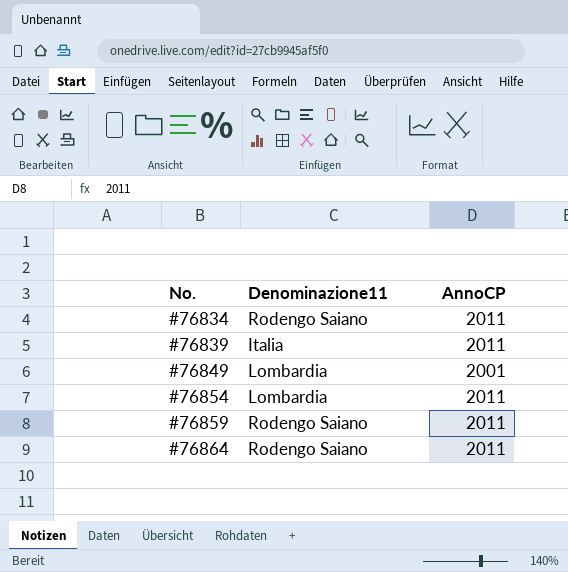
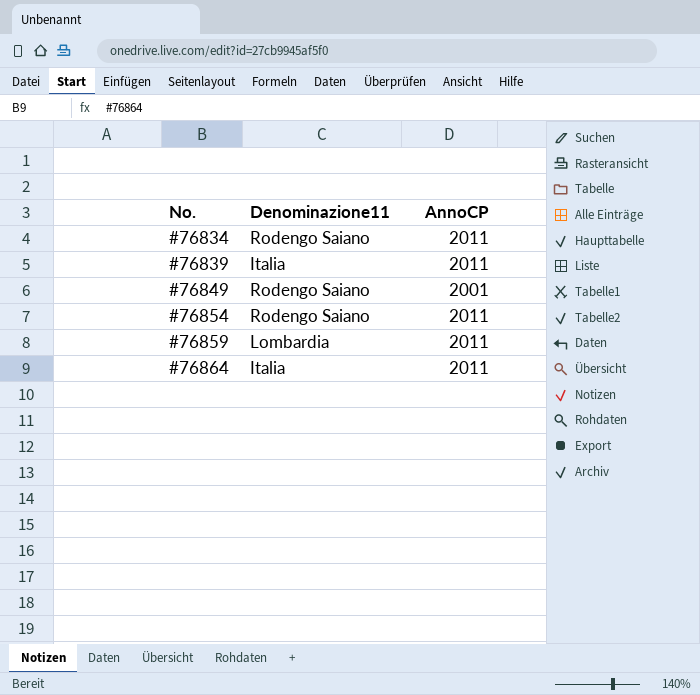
#76849 | Denominazione11: Lombardia -> Rodengo Saiano
#76854 | Denominazione11: Lombardia -> Rodengo Saiano
#76859 | Denominazione11: Rodengo Saiano -> Lombardia
#76864 | Denominazione11: Rodengo Saiano -> Italia

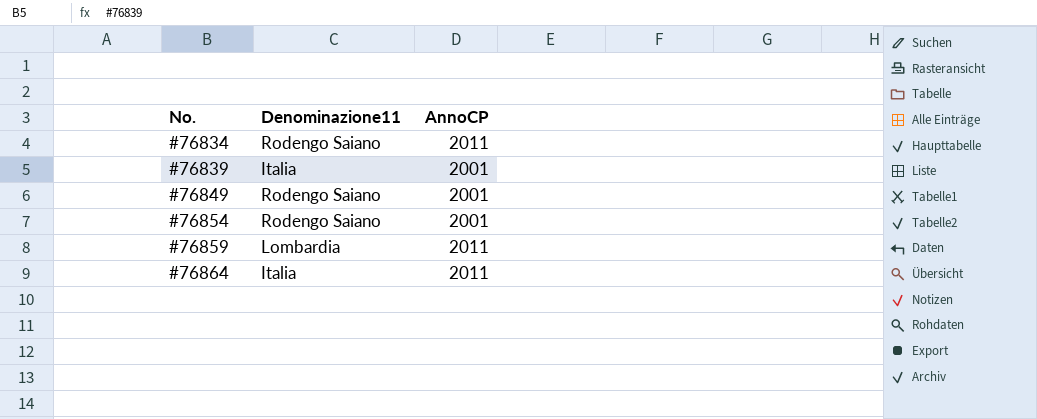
#76839 | AnnoCP: 2011 -> 2001
#76854 | AnnoCP: 2011 -> 2001

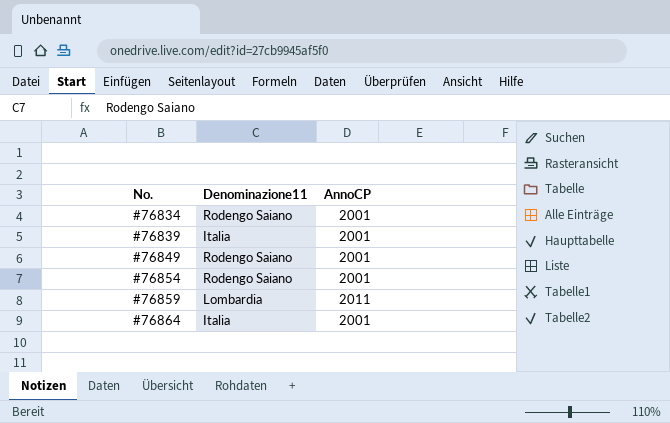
#76834 | AnnoCP: 2011 -> 2001
#76864 | AnnoCP: 2011 -> 2001

